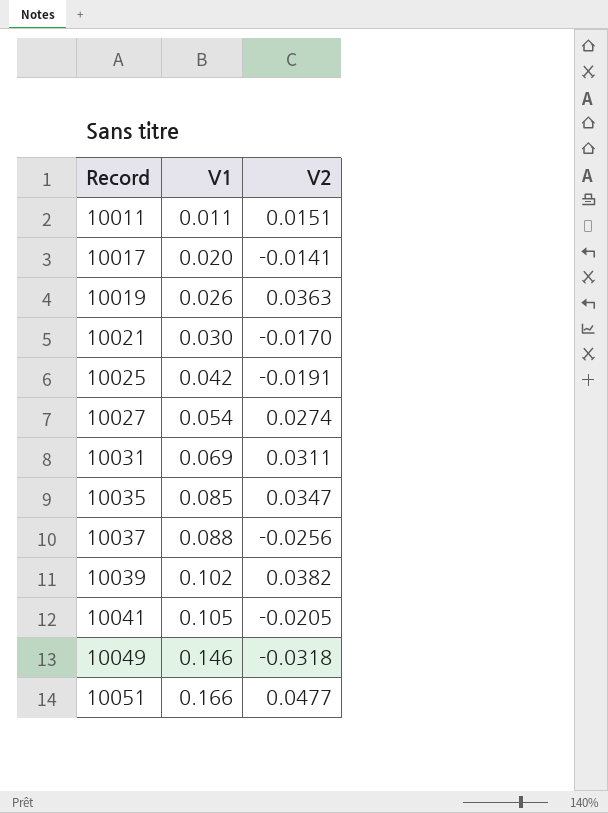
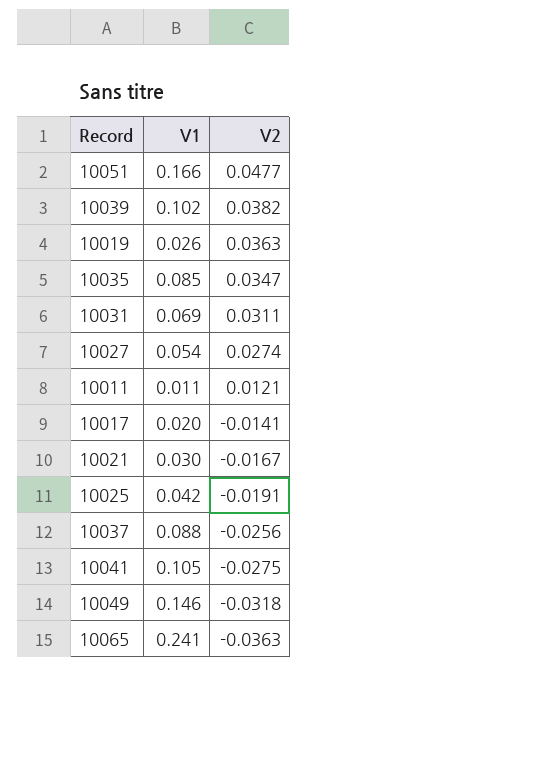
row order: Record ascending -> V2 descending
10011 | V2: 0.0151 -> 0.0121
10021 | V2: -0.0170 -> -0.0167
10041 | V2: -0.0205 -> -0.0275
row 10065: none -> 0.241 | -0.0363

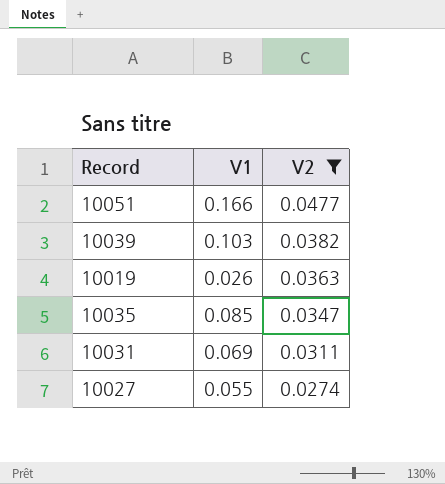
filter: none -> V2 >= 0.0274
10039 | V1: 0.102 -> 0.103
10027 | V1: 0.054 -> 0.055

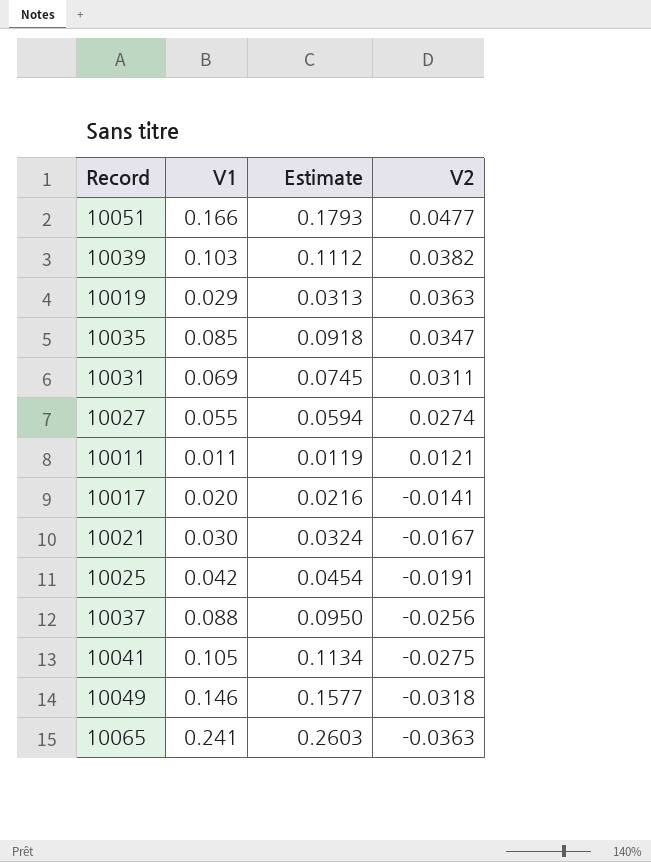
filter: V2 >= 0.0274 -> none
column Estimate | formula: none -> [V1] * 1.08
10019 | V1: 0.026 -> 0.029

